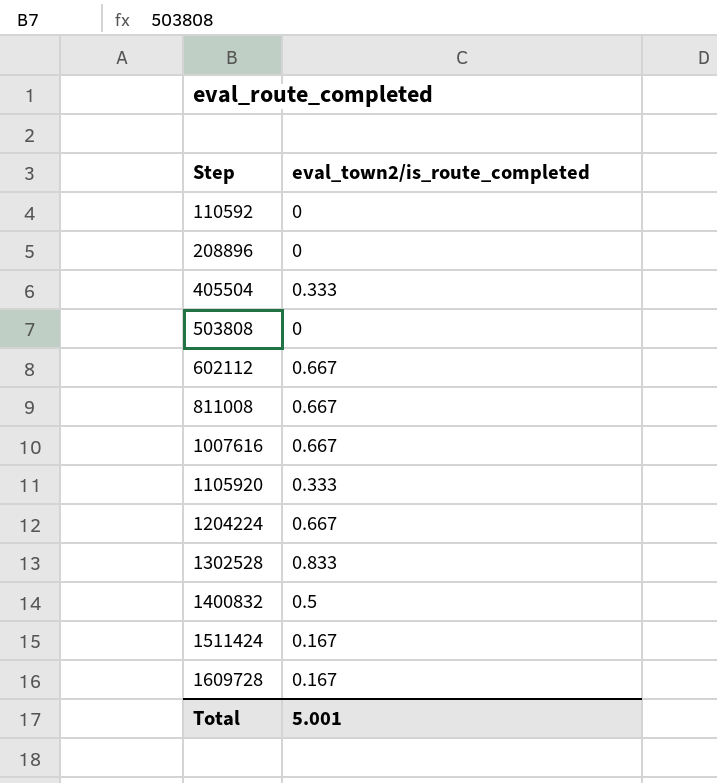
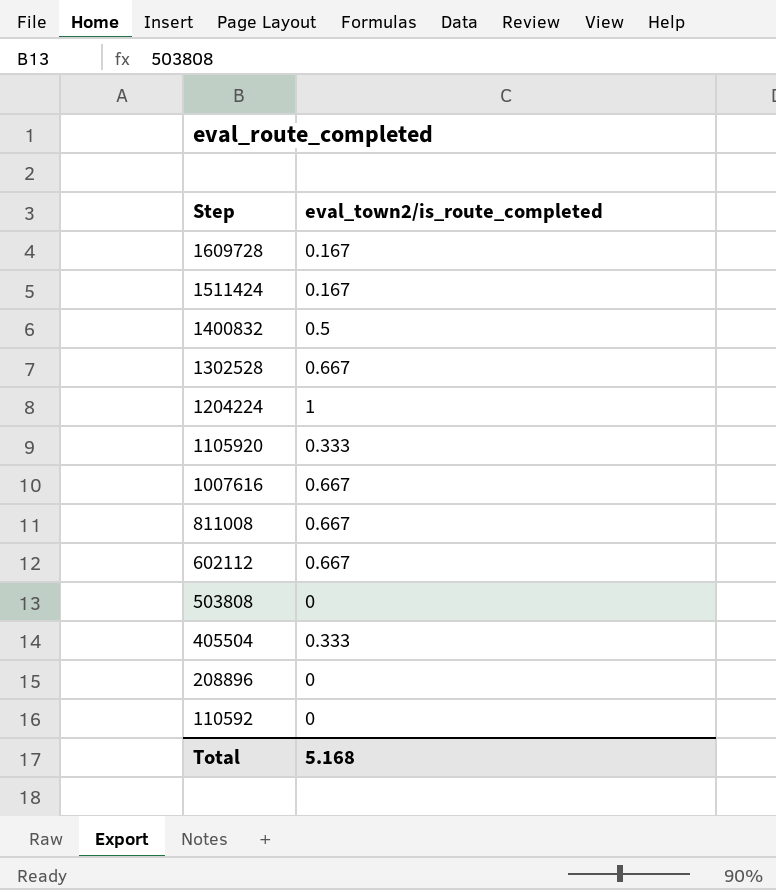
row order: Step ascending -> Step descending
1302528 | eval_town2/is_route_completed: 0.833 -> 0.667
1204224 | eval_town2/is_route_completed: 0.667 -> 1
Total | eval_town2/is_route_completed: 5.001 -> 5.168

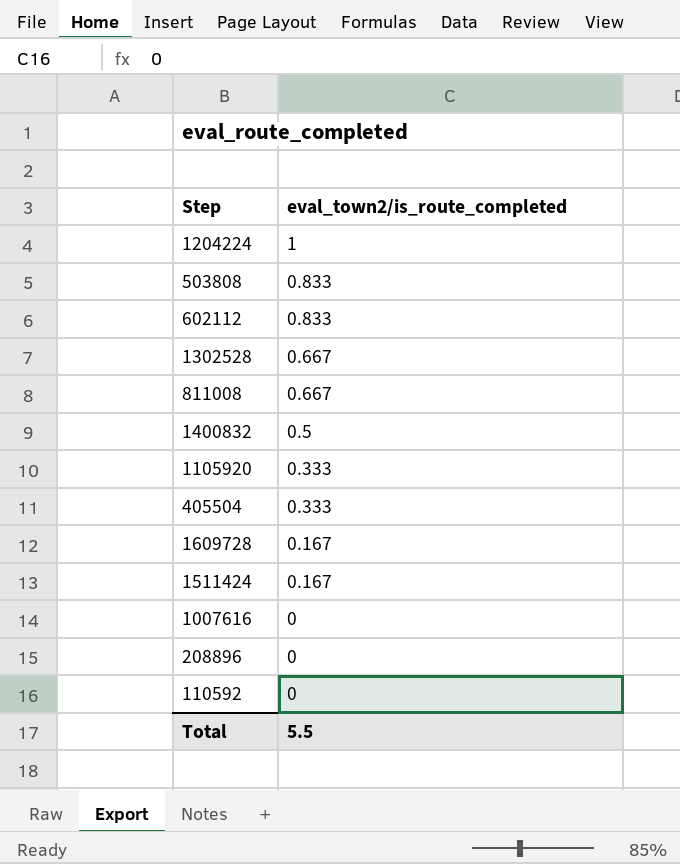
row order: Step descending -> eval_town2/is_route_completed descending
503808 | eval_town2/is_route_completed: 0 -> 0.833
602112 | eval_town2/is_route_completed: 0.667 -> 0.833
1007616 | eval_town2/is_route_completed: 0.667 -> 0
Total | eval_town2/is_route_completed: 5.168 -> 5.5

